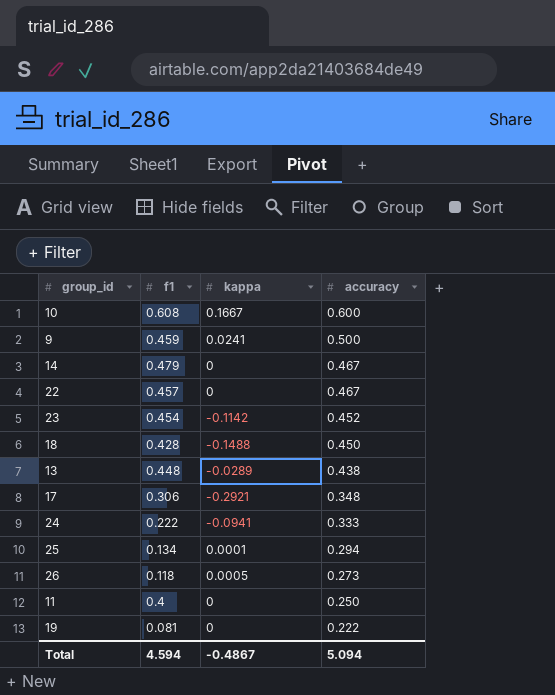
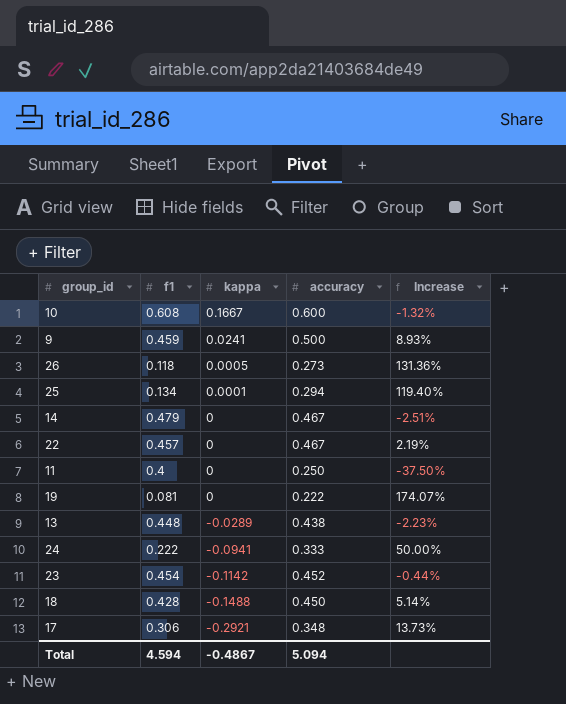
row order: accuracy descending -> kappa descending
column Increase | formula: none -> ([accuracy] - [f1]) / [f1]

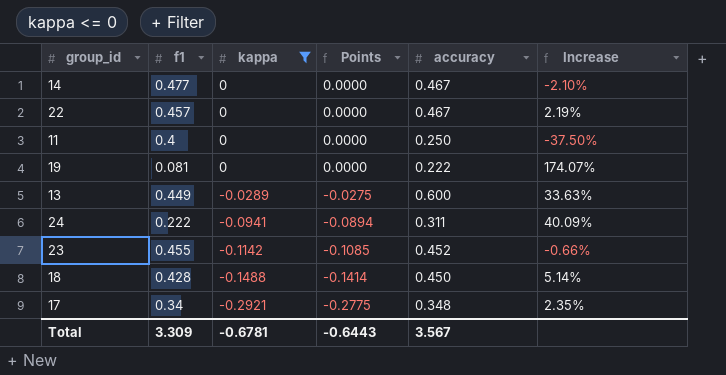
filter: none -> kappa <= 0
column Points | formula: none -> [kappa] * 0.95
14 | f1: 0.479 -> 0.477
14 | Increase: -2.51% -> -2.10%
13 | f1: 0.448 -> 0.449
13 | accuracy: 0.438 -> 0.600
13 | Increase: -2.23% -> 33.63%
24 | accuracy: 0.333 -> 0.311
24 | Increase: 50.00% -> 40.09%
23 | f1: 0.454 -> 0.455
23 | Increase: -0.44% -> -0.66%
17 | f1: 0.306 -> 0.34
17 | Increase: 13.73% -> 2.35%
Total | f1: 4.594 -> 3.309
Total | kappa: -0.4867 -> -0.6781
Total | accuracy: 5.094 -> 3.567

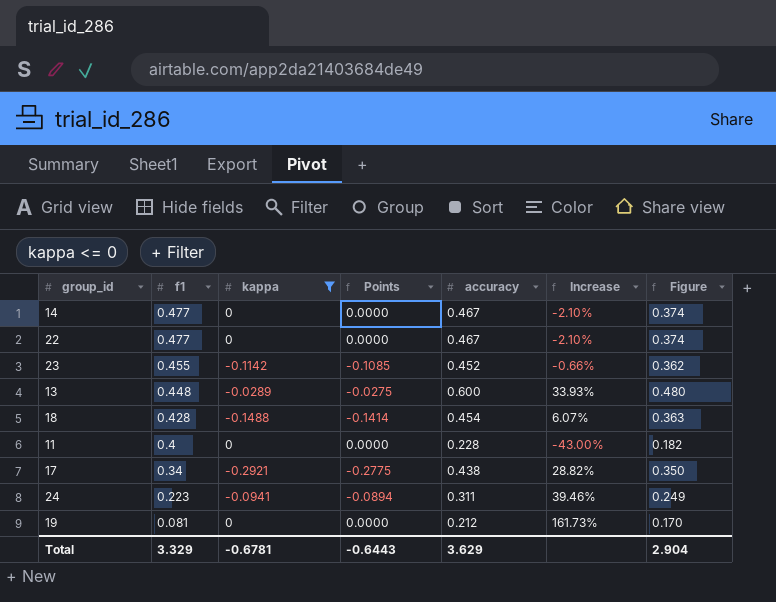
row order: kappa descending -> f1 descending
column Figure | formula: none -> [accuracy] * 0.8
22 | f1: 0.457 -> 0.477
22 | Increase: 2.19% -> -2.10%
13 | f1: 0.449 -> 0.448
13 | Increase: 33.63% -> 33.93%
18 | accuracy: 0.450 -> 0.454
18 | Increase: 5.14% -> 6.07%
11 | accuracy: 0.250 -> 0.228
11 | Increase: -37.50% -> -43.00%
17 | accuracy: 0.348 -> 0.438
17 | Increase: 2.35% -> 28.82%
24 | f1: 0.222 -> 0.223
24 | Increase: 40.09% -> 39.46%
19 | accuracy: 0.222 -> 0.212
19 | Increase: 174.07% -> 161.73%
Total | f1: 3.309 -> 3.329
Total | accuracy: 3.567 -> 3.629

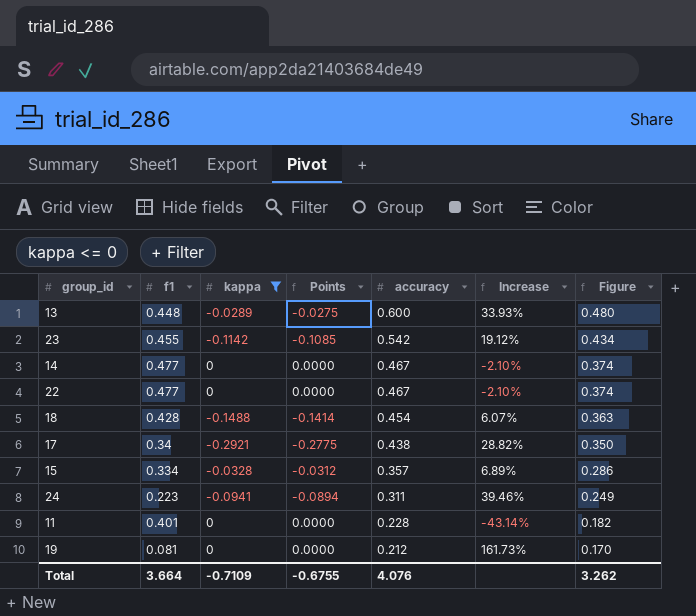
row order: f1 descending -> accuracy descending
23 | accuracy: 0.452 -> 0.542
23 | Increase: -0.66% -> 19.12%
23 | Figure: 0.362 -> 0.434
row 15: none -> 0.334 | -0.0328 | -0.0312 | 0.357 | 6.89% | 0.286
11 | f1: 0.4 -> 0.401
11 | Increase: -43.00% -> -43.14%
Total | f1: 3.329 -> 3.664
Total | kappa: -0.6781 -> -0.7109
Total | Points: -0.6443 -> -0.6755
Total | accuracy: 3.629 -> 4.076
Total | Figure: 2.904 -> 3.262

